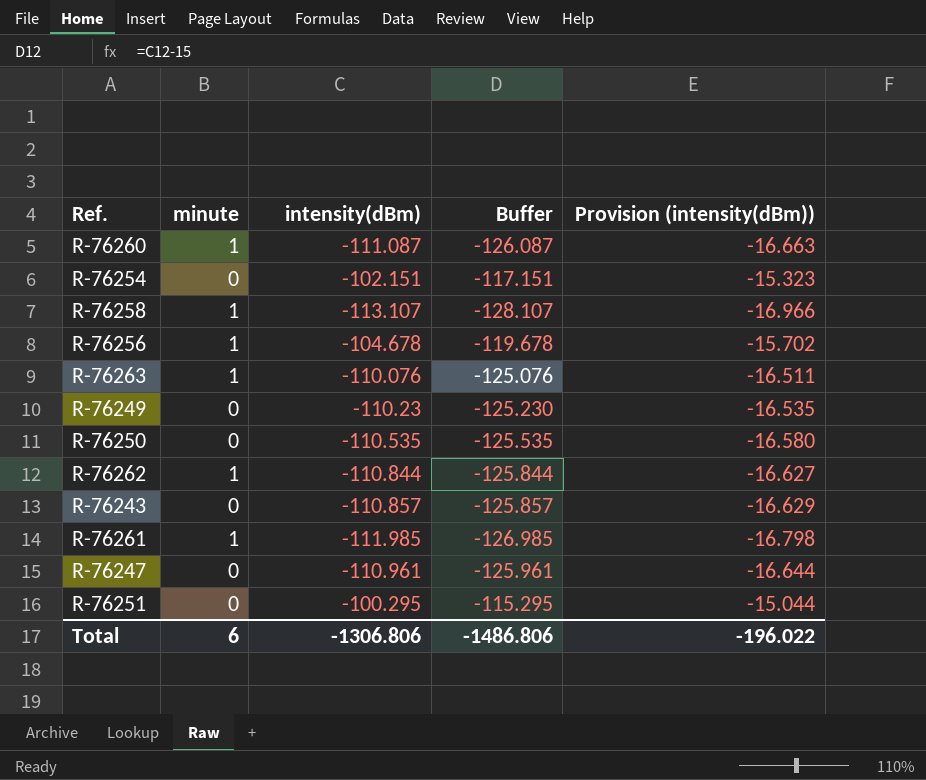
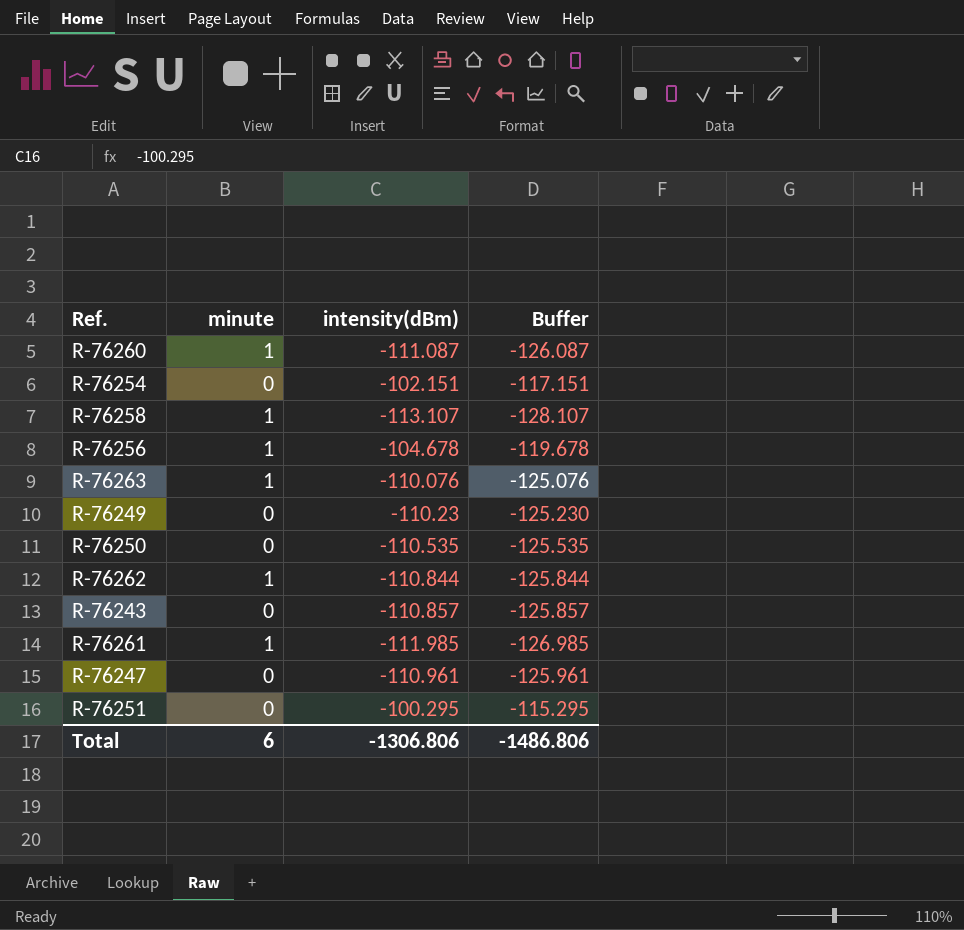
column Provision (intensity(dBm)) | formula: [intensity(dBm)] * 0.15 -> none

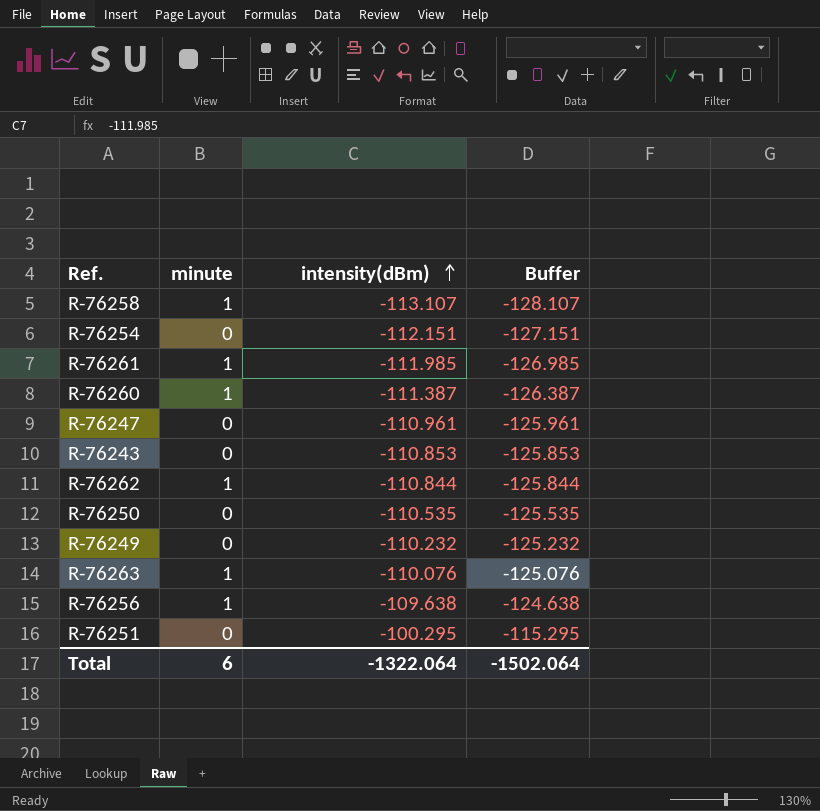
row order: none -> intensity(dBm) ascending
R-76254 | intensity(dBm): -102.151 -> -112.151
R-76254 | Buffer: -117.151 -> -127.151
R-76260 | intensity(dBm): -111.087 -> -111.387
R-76260 | Buffer: -126.087 -> -126.387
R-76243 | intensity(dBm): -110.857 -> -110.853
R-76243 | Buffer: -125.857 -> -125.853
R-76249 | intensity(dBm): -110.23 -> -110.232
R-76249 | Buffer: -125.230 -> -125.232
R-76256 | intensity(dBm): -104.678 -> -109.638
R-76256 | Buffer: -119.678 -> -124.638
Total | intensity(dBm): -1306.806 -> -1322.064
Total | Buffer: -1486.806 -> -1502.064

